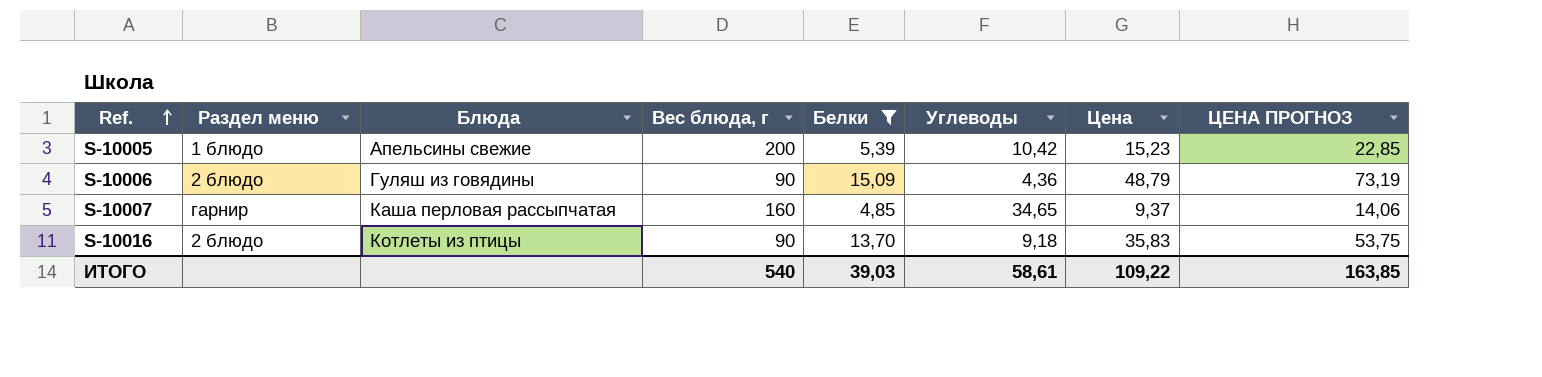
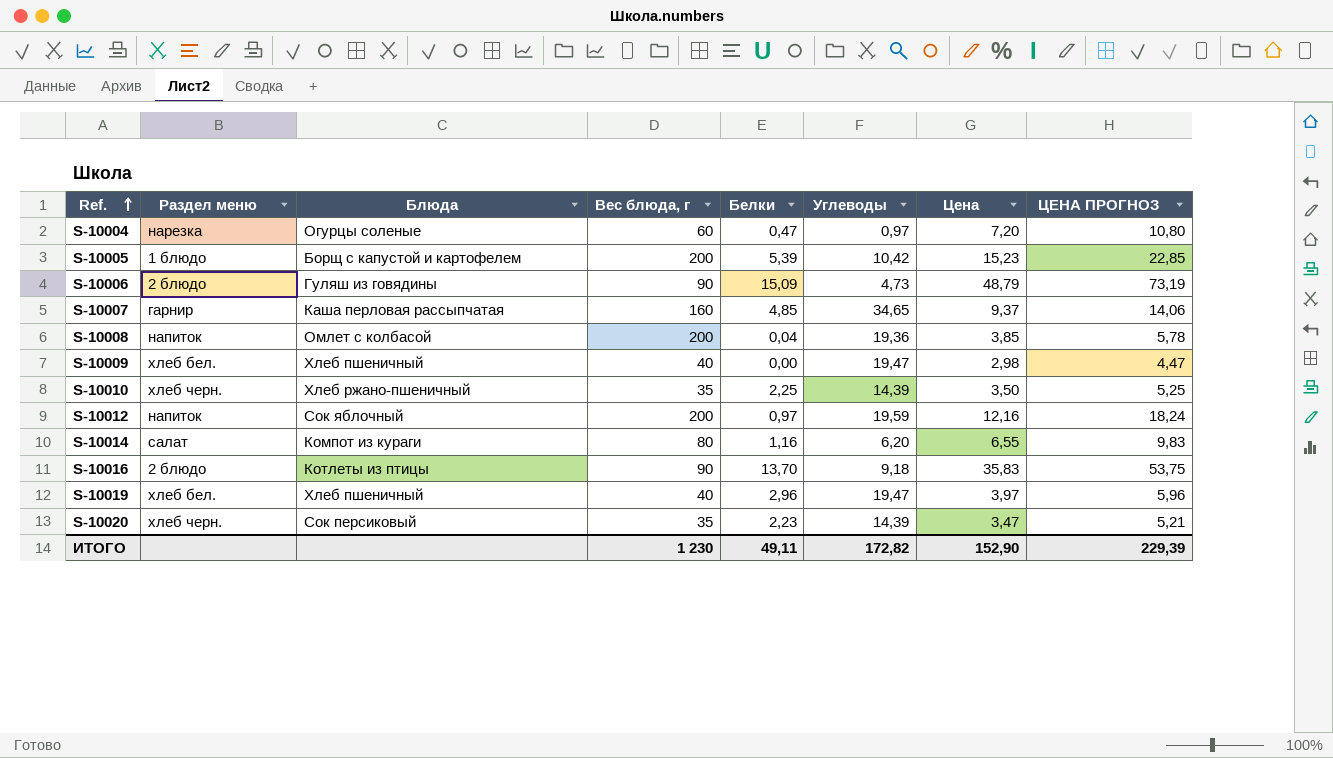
filter: Белки >= 4,85 -> none
S-10005 | Блюда: Апельсины свежие -> Борщ с капустой и картофелем
S-10006 | Углеводы: 4,36 -> 4,73
ИТОГО | Вес блюда, г: 540 -> 1 230
ИТОГО | Белки: 39,03 -> 49,11
ИТОГО | Углеводы: 58,61 -> 172,82
ИТОГО | Цена: 109,22 -> 152,90
ИТОГО | ЦЕНА ПРОГНОЗ: 163,85 -> 229,39

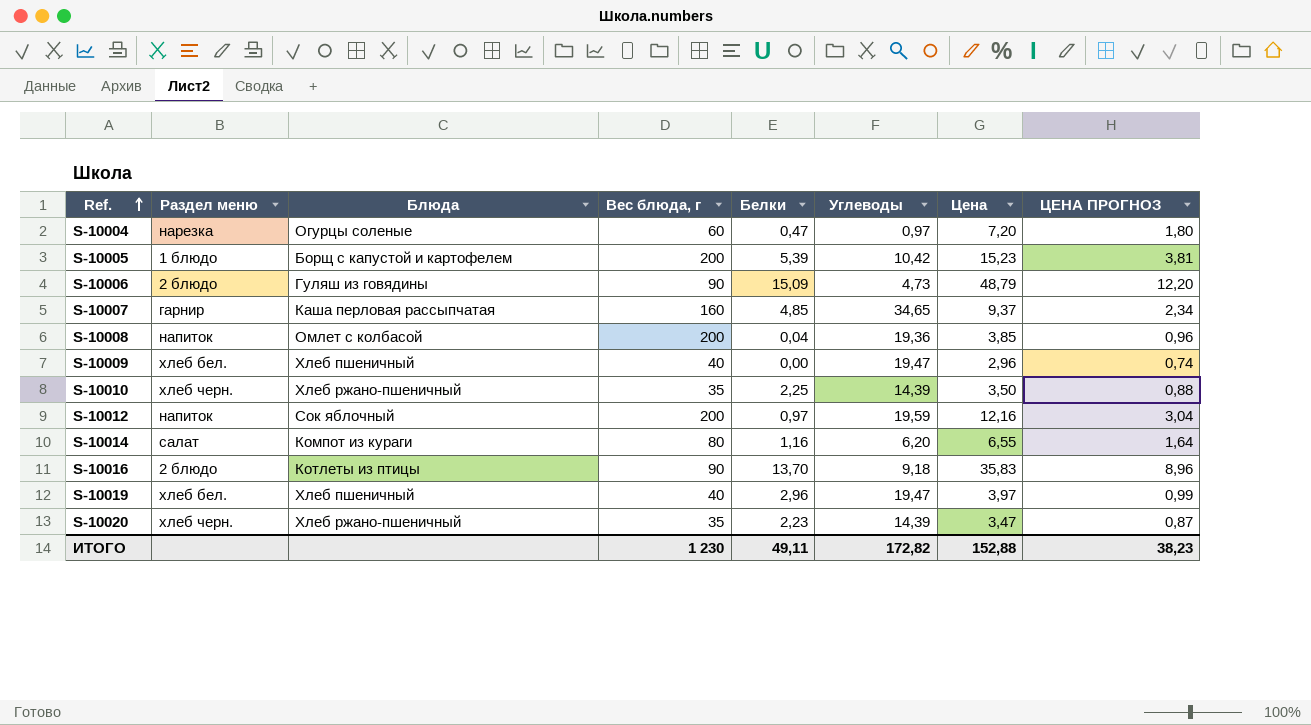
column ЦЕНА ПРОГНОЗ | formula: [Цена] * 1,5 -> [Цена] * 0,25
S-10009 | Цена: 2,98 -> 2,96
S-10020 | Блюда: Сок персиковый -> Хлеб ржано-пшеничный
ИТОГО | Цена: 152,90 -> 152,88
ИТОГО | ЦЕНА ПРОГНОЗ: 229,39 -> 38,23

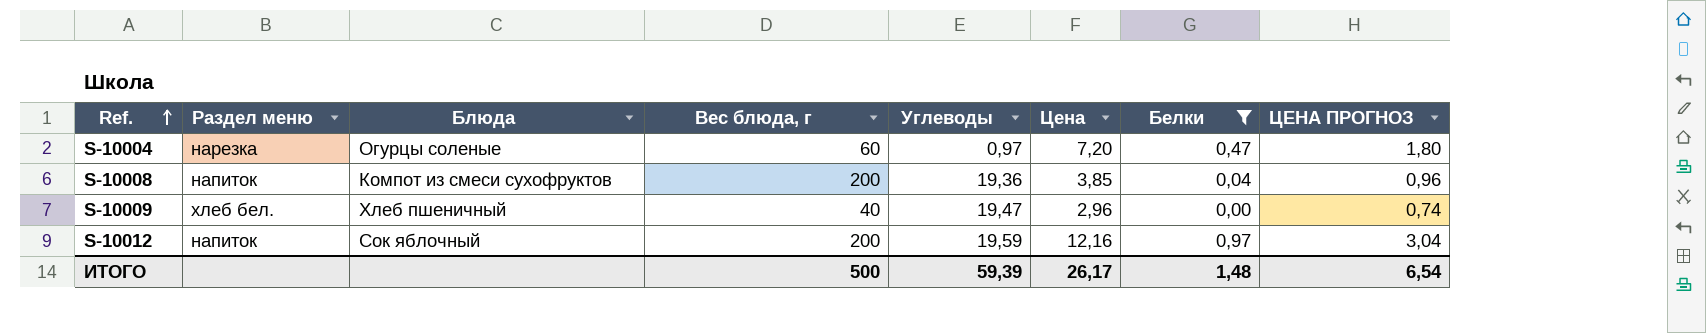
filter: none -> Белки <= 0,97
column Белки | position: 5 -> 7
S-10008 | Блюда: Омлет с колбасой -> Компот из смеси сухофруктов
ИТОГО | Вес блюда, г: 1 230 -> 500
ИТОГО | Углеводы: 172,82 -> 59,39
ИТОГО | Цена: 152,88 -> 26,17
ИТОГО | Белки: 49,11 -> 1,48
ИТОГО | ЦЕНА ПРОГНОЗ: 38,23 -> 6,54

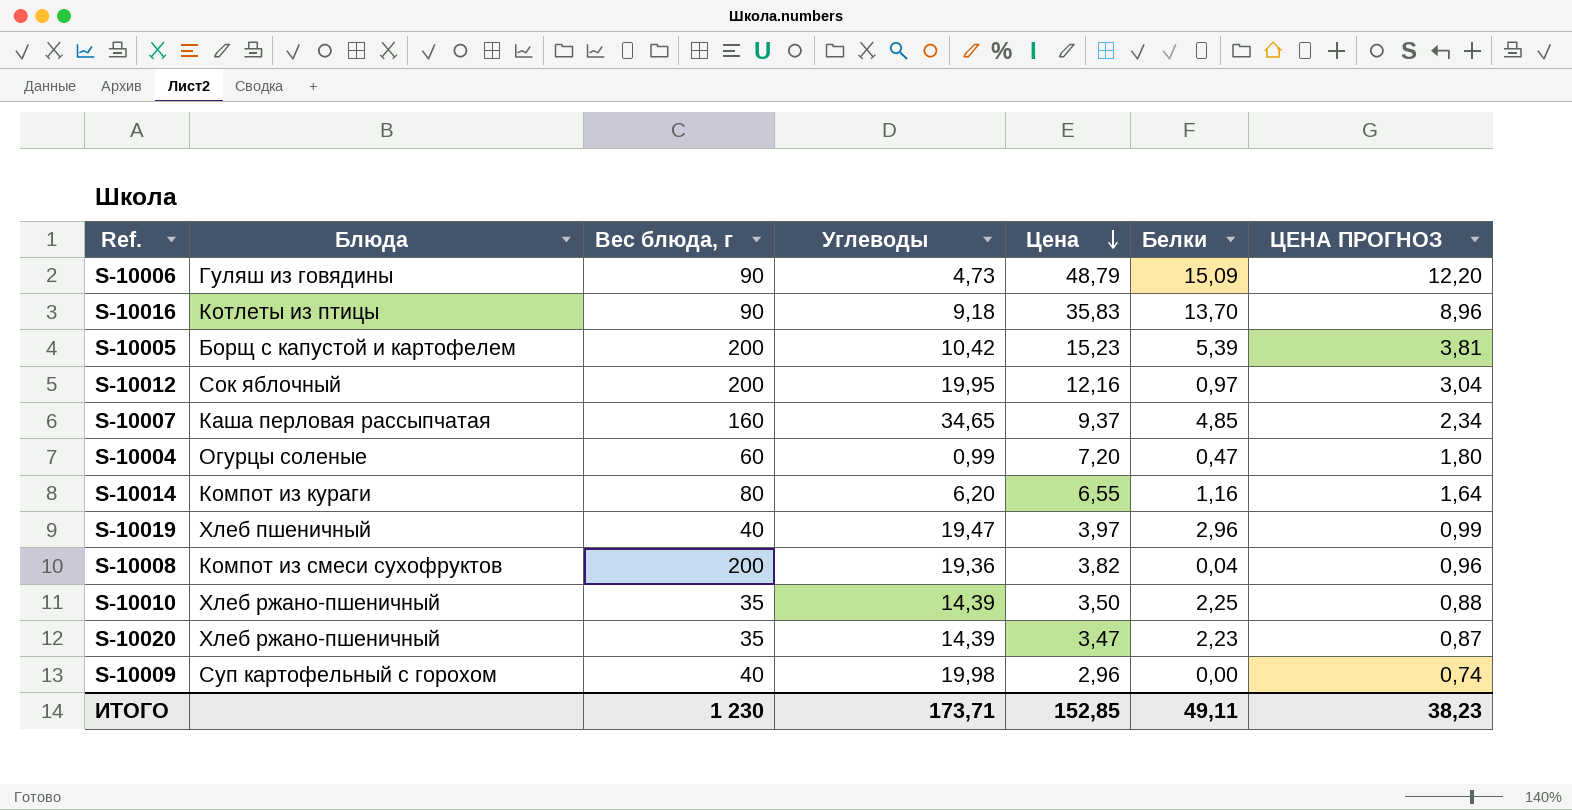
filter: Белки <= 0,97 -> none
row order: Ref. ascending -> Цена descending
column Раздел меню | position: 2 -> none
S-10012 | Углеводы: 19,59 -> 19,95
S-10004 | Углеводы: 0,97 -> 0,99
S-10008 | Цена: 3,85 -> 3,82
S-10009 | Блюда: Хлеб пшеничный -> Суп картофельный с горохом
S-10009 | Углеводы: 19,47 -> 19,98
ИТОГО | Вес блюда, г: 500 -> 1 230
ИТОГО | Углеводы: 59,39 -> 173,71
ИТОГО | Цена: 26,17 -> 152,85
ИТОГО | Белки: 1,48 -> 49,11
ИТОГО | ЦЕНА ПРОГНОЗ: 6,54 -> 38,23

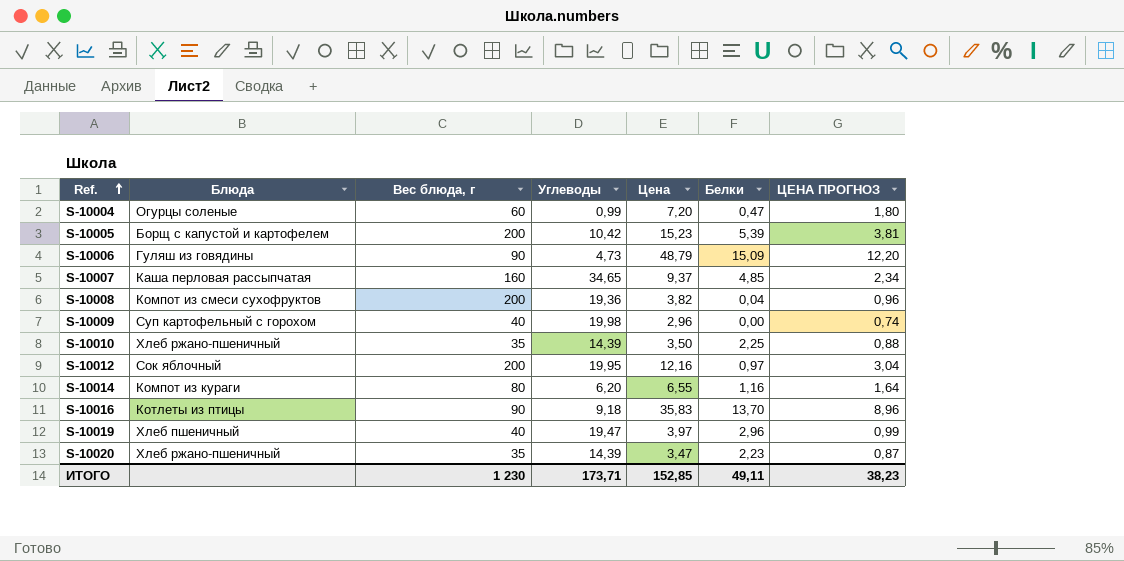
row order: Цена descending -> Ref. ascending

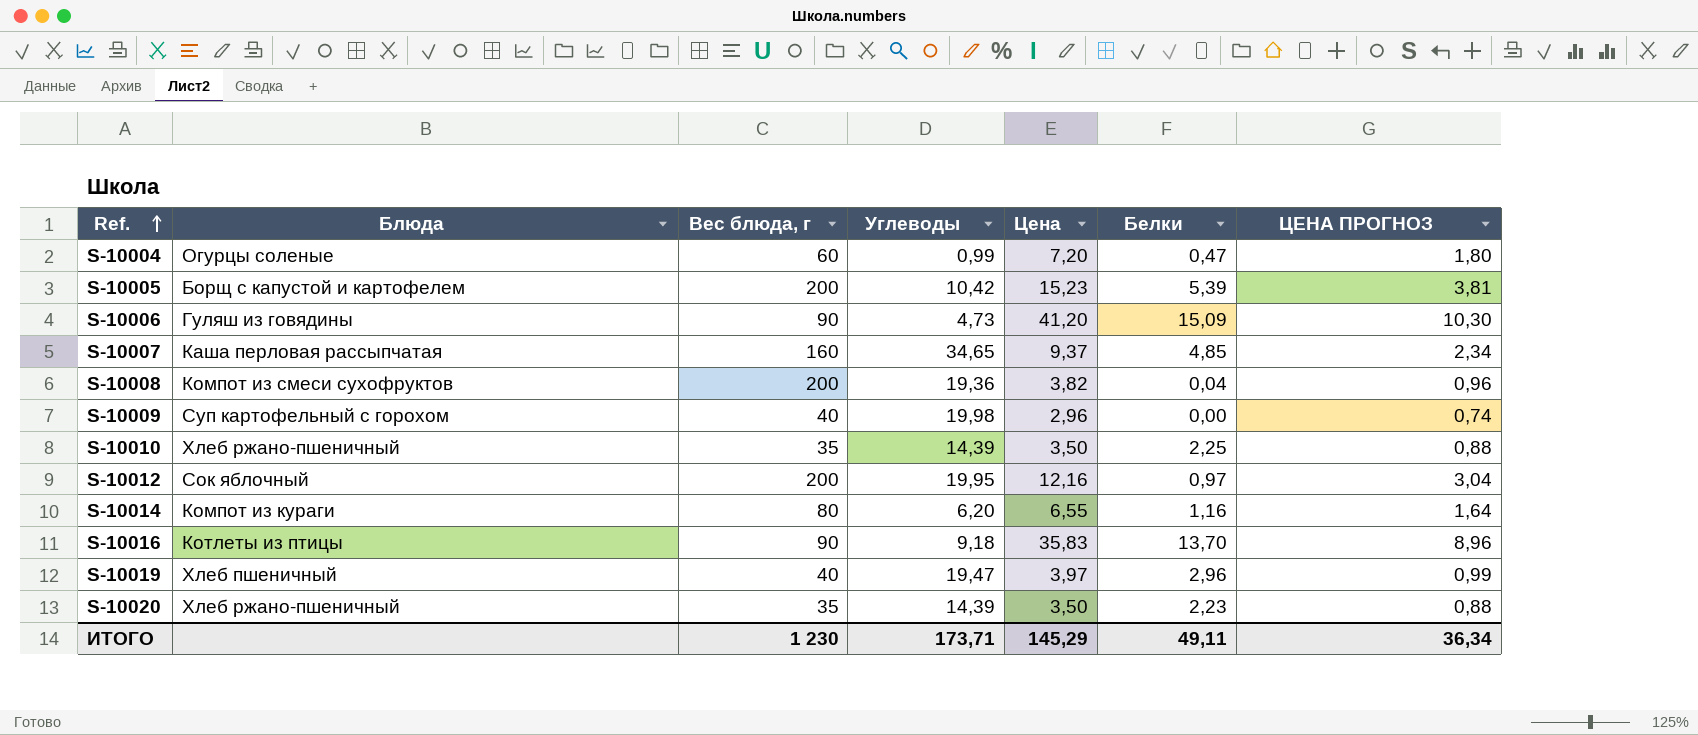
S-10006 | Цена: 48,79 -> 41,20
S-10006 | ЦЕНА ПРОГНОЗ: 12,20 -> 10,30
S-10020 | Цена: 3,47 -> 3,50
S-10020 | ЦЕНА ПРОГНОЗ: 0,87 -> 0,88
ИТОГО | Цена: 152,85 -> 145,29
ИТОГО | ЦЕНА ПРОГНОЗ: 38,23 -> 36,34

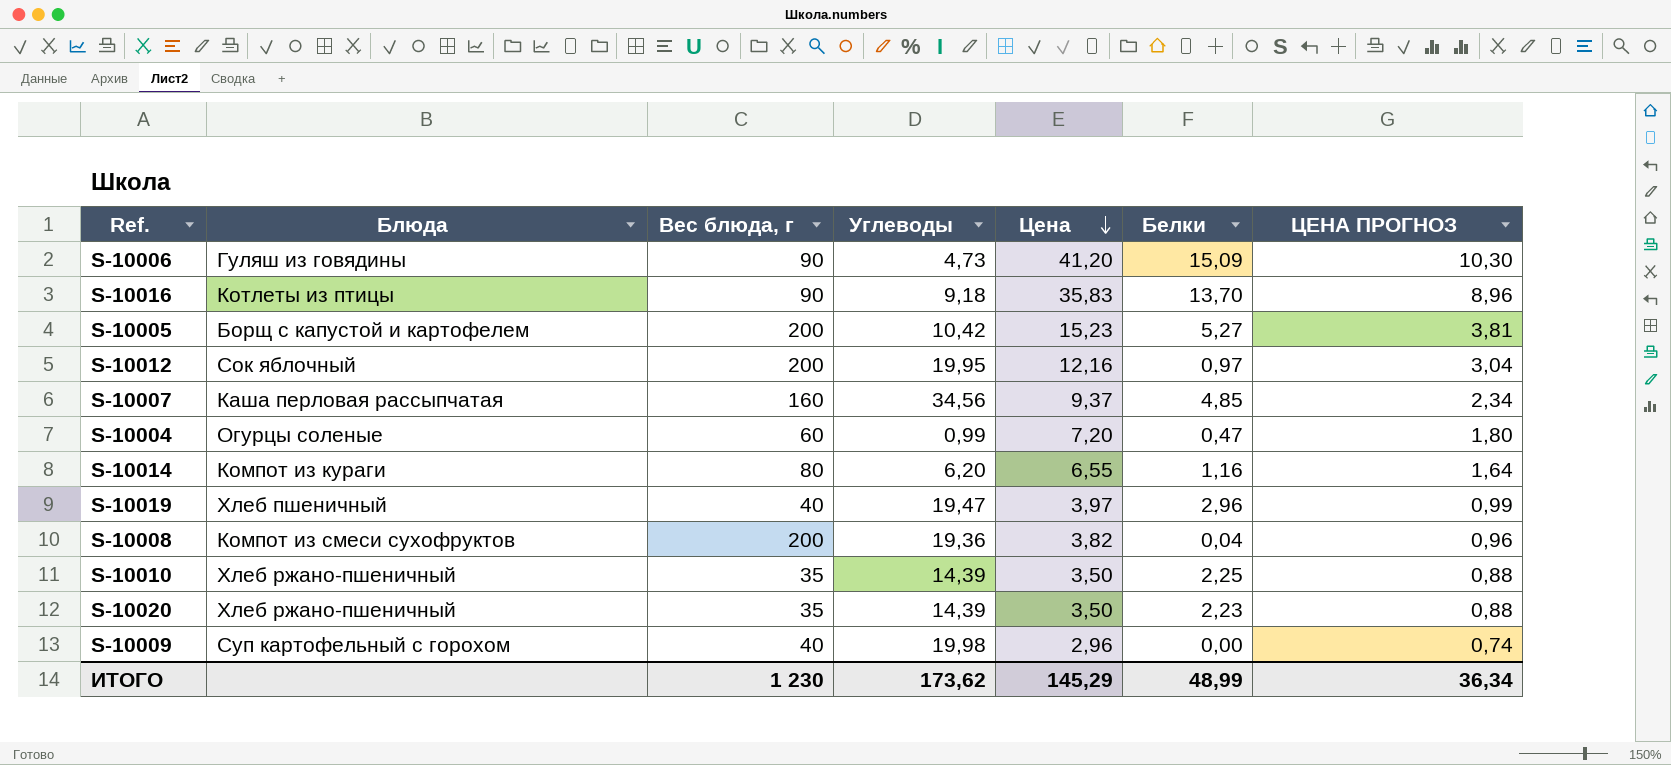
row order: Ref. ascending -> Цена descending
S-10005 | Белки: 5,39 -> 5,27
S-10007 | Углеводы: 34,65 -> 34,56
ИТОГО | Углеводы: 173,71 -> 173,62
ИТОГО | Белки: 49,11 -> 48,99

